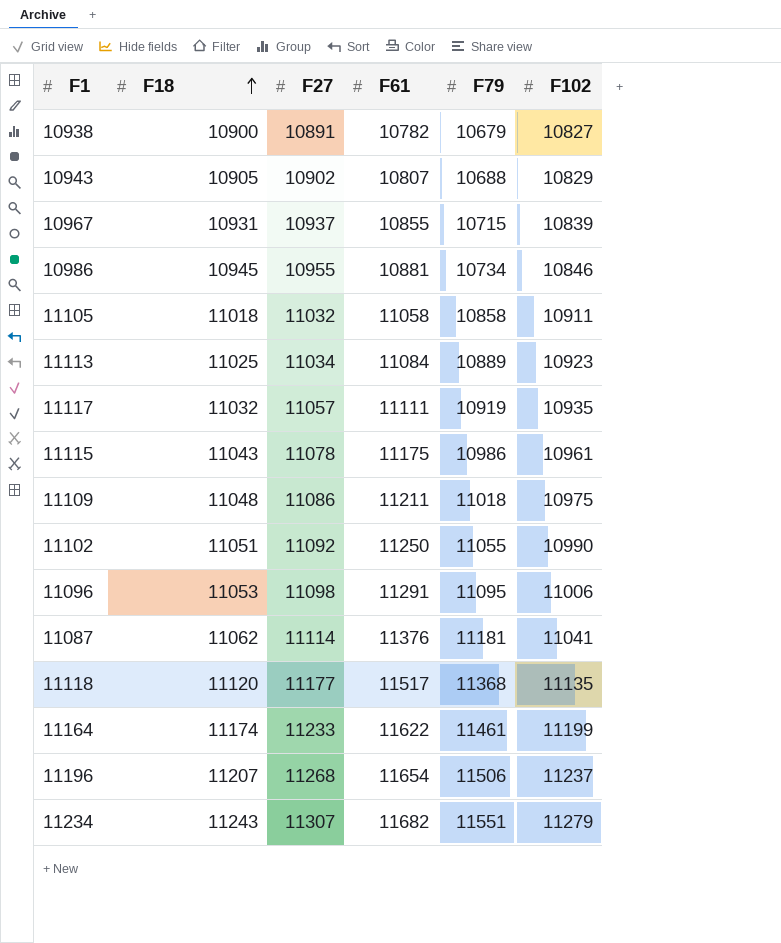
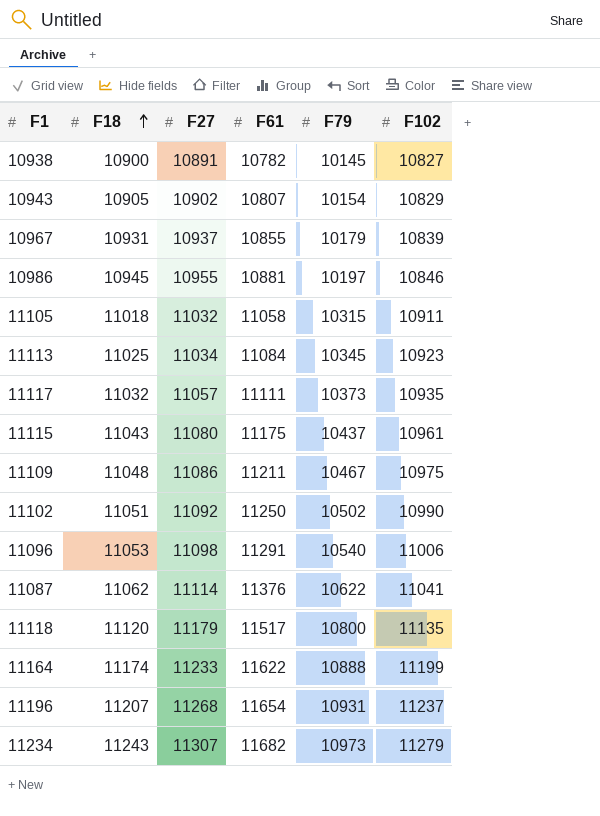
10938 | F79: 10679 -> 10145
10943 | F79: 10688 -> 10154
10967 | F79: 10715 -> 10179
10986 | F79: 10734 -> 10197
11105 | F79: 10858 -> 10315
11113 | F79: 10889 -> 10345
11117 | F79: 10919 -> 10373
11115 | F27: 11078 -> 11080
11115 | F79: 10986 -> 10437
11109 | F79: 11018 -> 10467
11102 | F79: 11055 -> 10502
11096 | F79: 11095 -> 10540
11087 | F79: 11181 -> 10622
11118 | F27: 11177 -> 11179
11118 | F79: 11368 -> 10800
11164 | F79: 11461 -> 10888
11196 | F79: 11506 -> 10931
11234 | F79: 11551 -> 10973

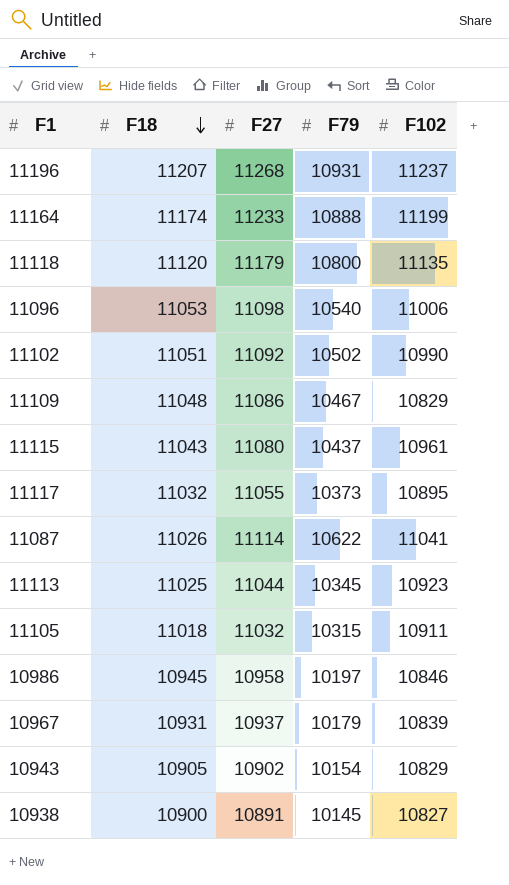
row order: F18 ascending -> F18 descending
column F61 | position: 4 -> none
row 11234: 11243 | 11307 | 11682 | 10973 | 11279 -> none
11109 | F102: 10975 -> 10829
11117 | F27: 11057 -> 11055
11117 | F102: 10935 -> 10895
11087 | F18: 11062 -> 11026
11113 | F27: 11034 -> 11044
10986 | F27: 10955 -> 10958

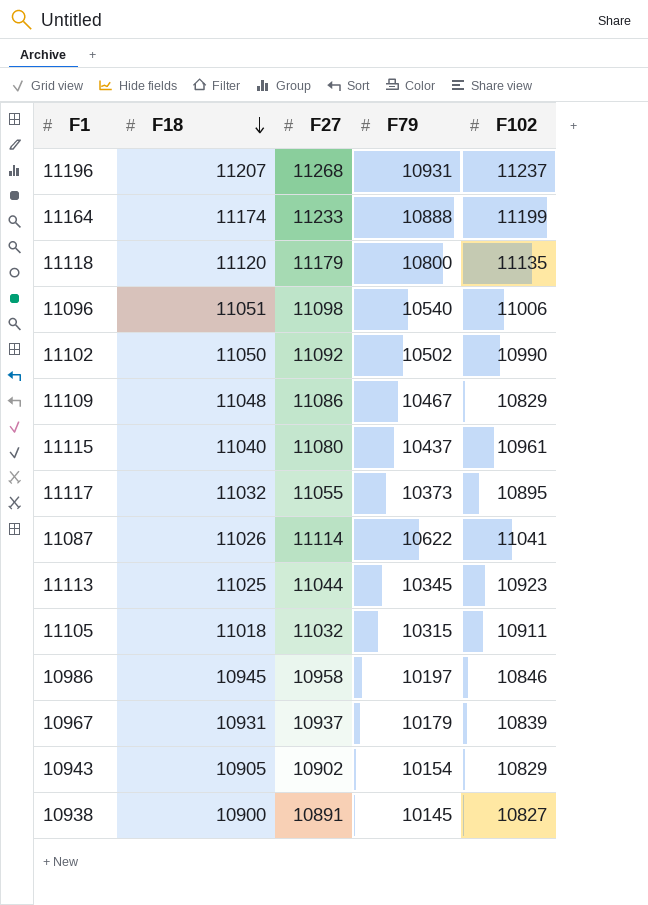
11096 | F18: 11053 -> 11051
11102 | F18: 11051 -> 11050
11115 | F18: 11043 -> 11040

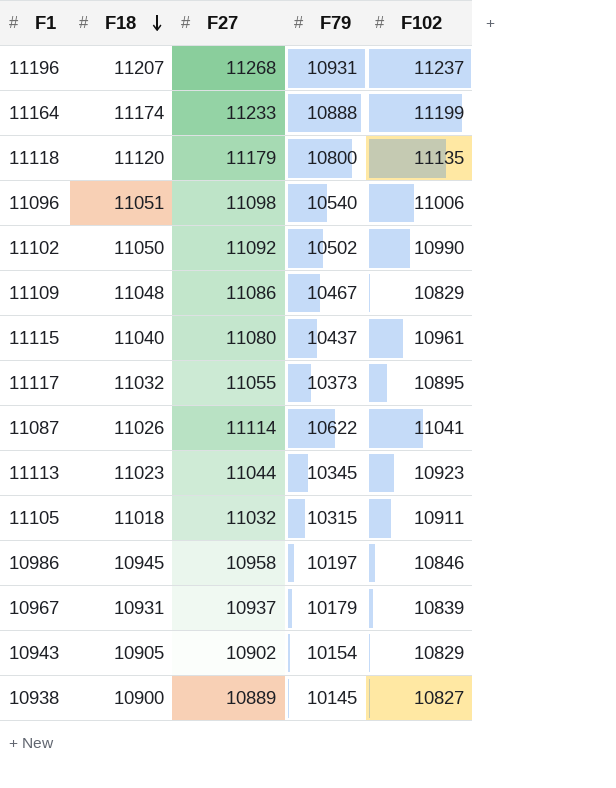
11113 | F18: 11025 -> 11023
10938 | F27: 10891 -> 10889

